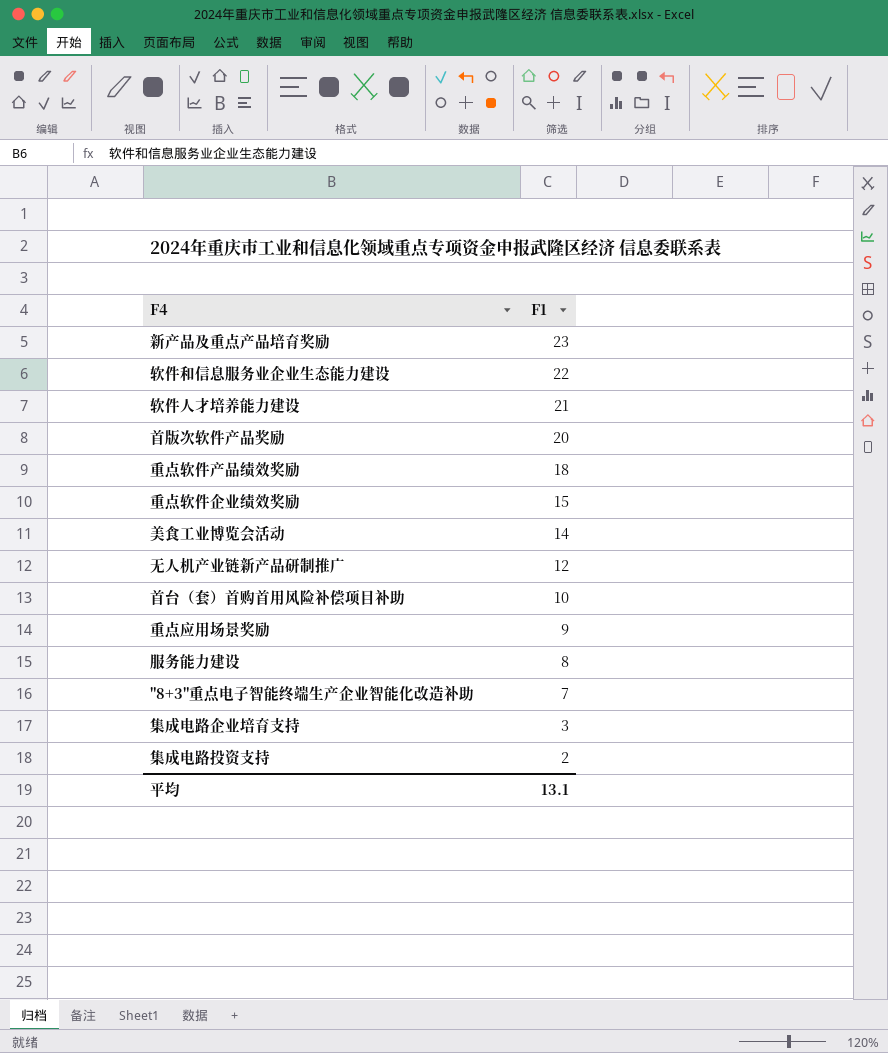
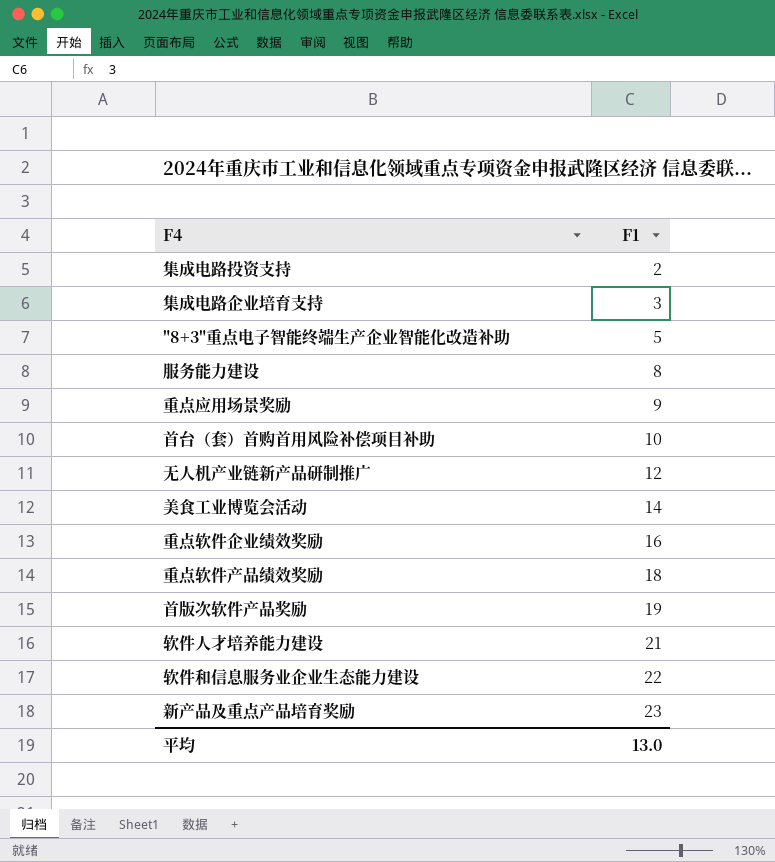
row order: F1 descending -> F1 ascending
"8+3"重点电子智能终端生产企业智能化改造补助 | F1: 7 -> 5
重点软件企业绩效奖励 | F1: 15 -> 16
首版次软件产品奖励 | F1: 20 -> 19
平均 | F1: 13.1 -> 13.0

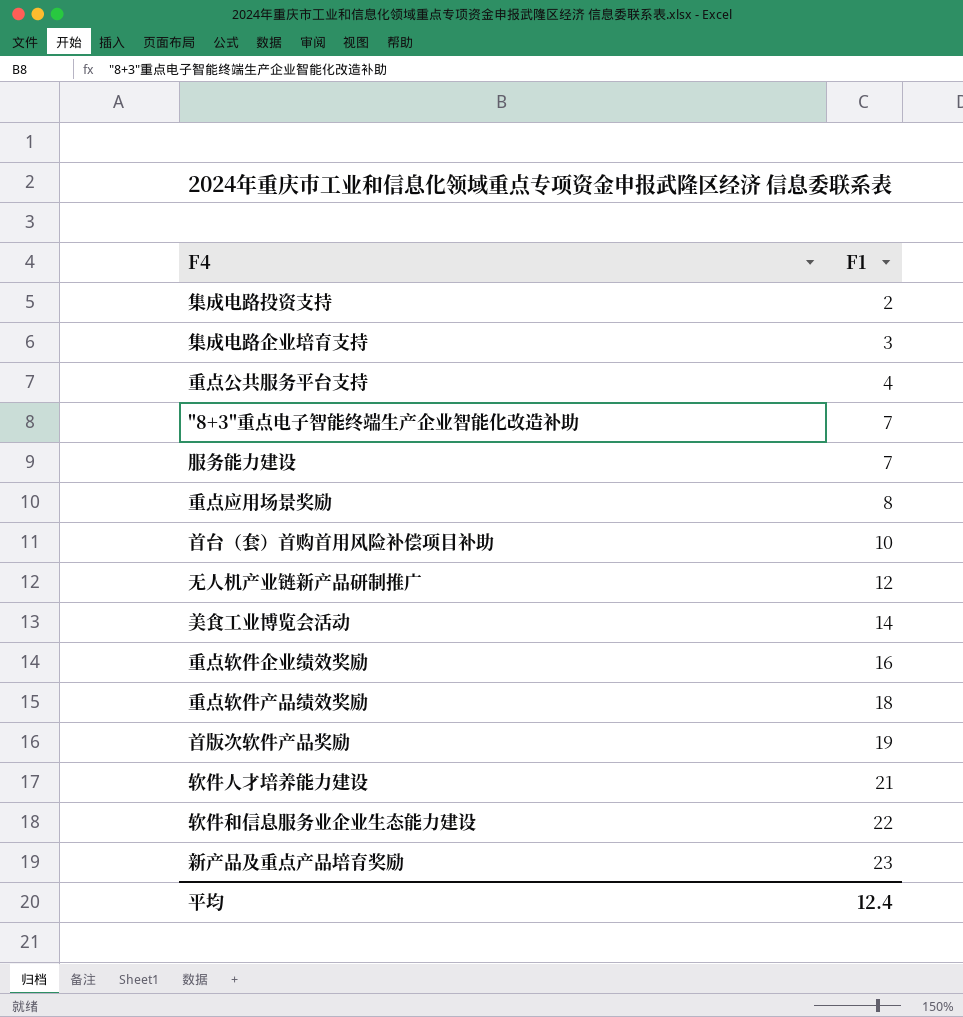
row 重点公共服务平台支持: none -> 4
"8+3"重点电子智能终端生产企业智能化改造补助 | F1: 5 -> 7
服务能力建设 | F1: 8 -> 7
重点应用场景奖励 | F1: 9 -> 8
平均 | F1: 13.0 -> 12.4

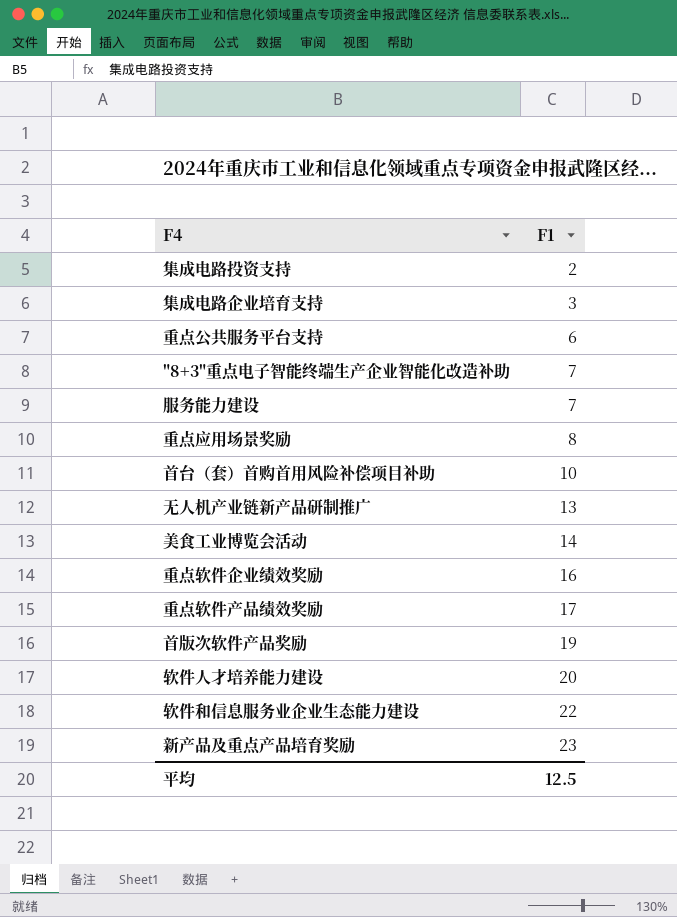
重点公共服务平台支持 | F1: 4 -> 6
无人机产业链新产品研制推广 | F1: 12 -> 13
重点软件产品绩效奖励 | F1: 18 -> 17
软件人才培养能力建设 | F1: 21 -> 20
平均 | F1: 12.4 -> 12.5

